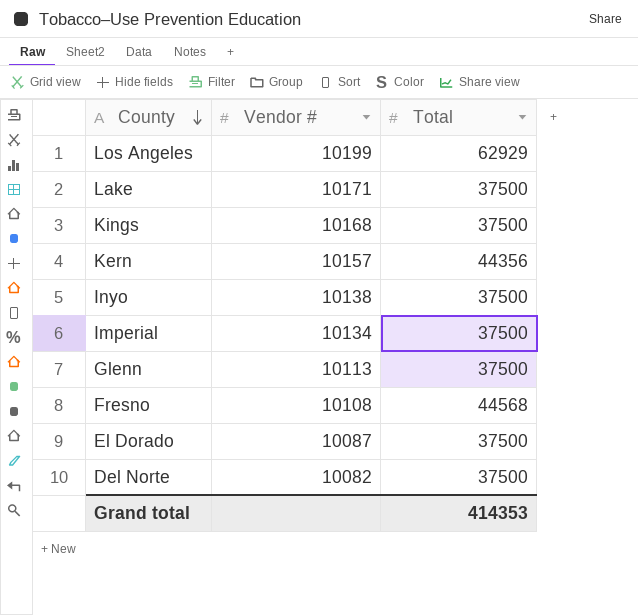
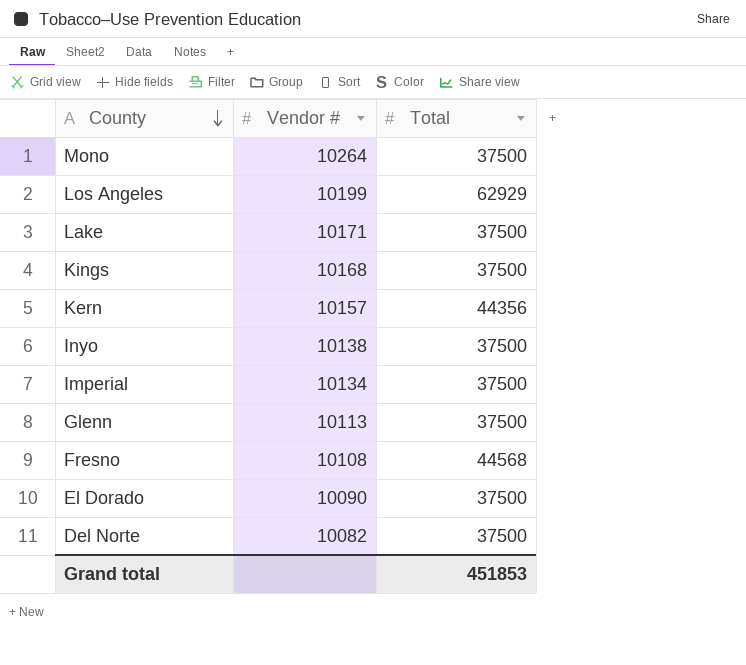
row Mono: none -> 10264 | 37500
El Dorado | Vendor #: 10087 -> 10090
Grand total | Total: 414353 -> 451853

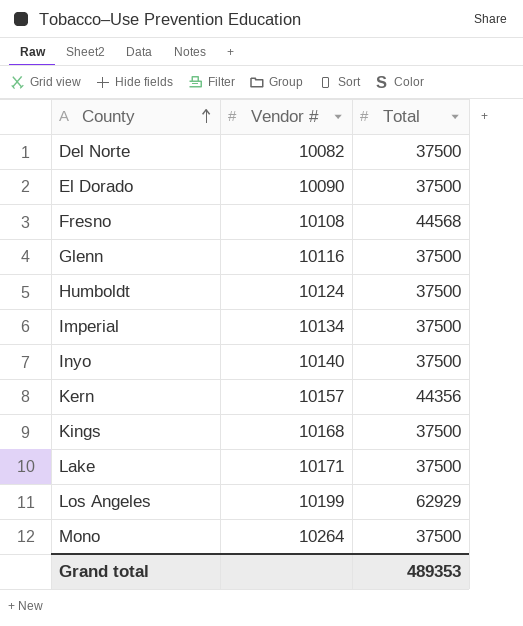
row order: County descending -> County ascending
Glenn | Vendor #: 10113 -> 10116
row Humboldt: none -> 10124 | 37500
Inyo | Vendor #: 10138 -> 10140
Grand total | Total: 451853 -> 489353

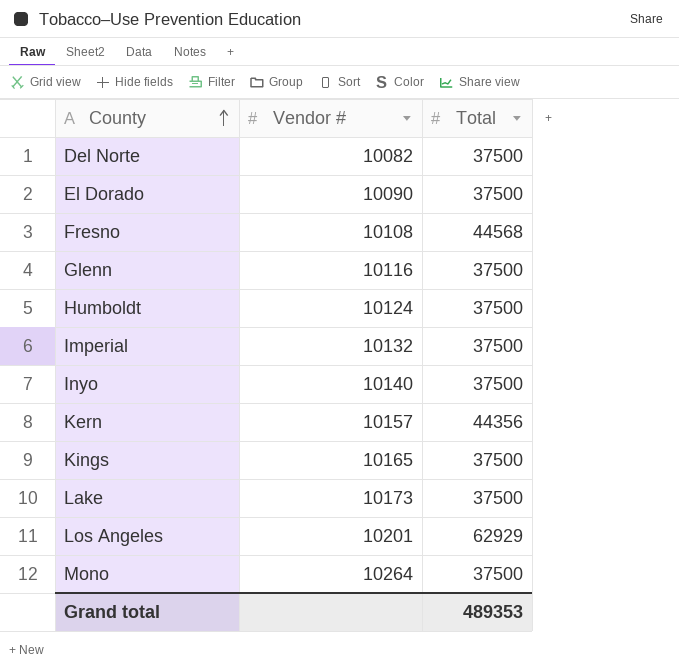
Imperial | Vendor #: 10134 -> 10132
Kings | Vendor #: 10168 -> 10165
Lake | Vendor #: 10171 -> 10173
Los Angeles | Vendor #: 10199 -> 10201

